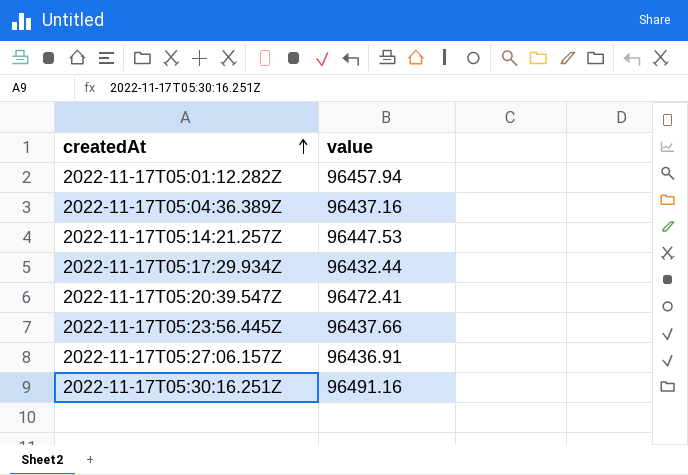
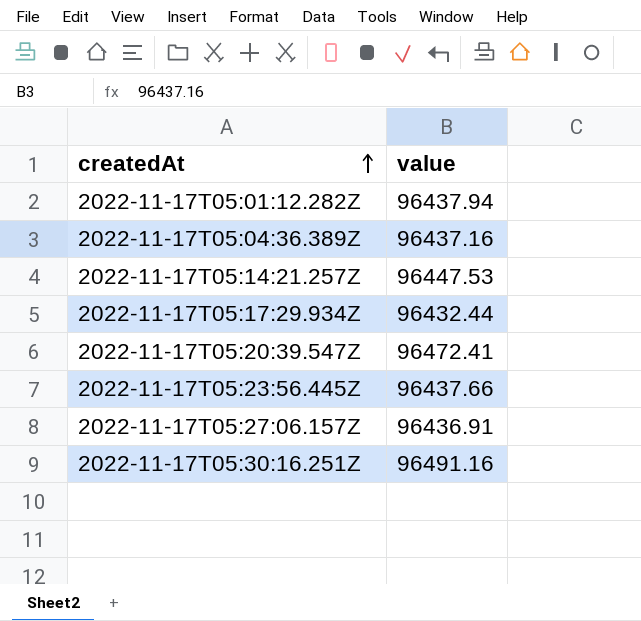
2022-11-17T05:01:12.282Z | value: 96457.94 -> 96437.94

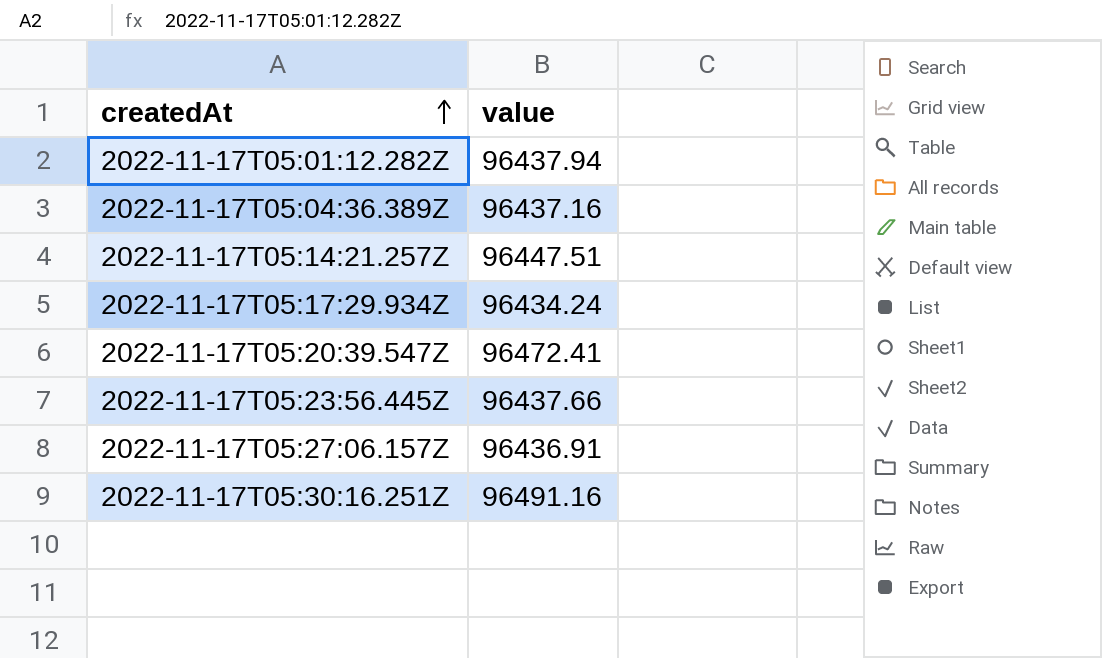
2022-11-17T05:14:21.257Z | value: 96447.53 -> 96447.51
2022-11-17T05:17:29.934Z | value: 96432.44 -> 96434.24

